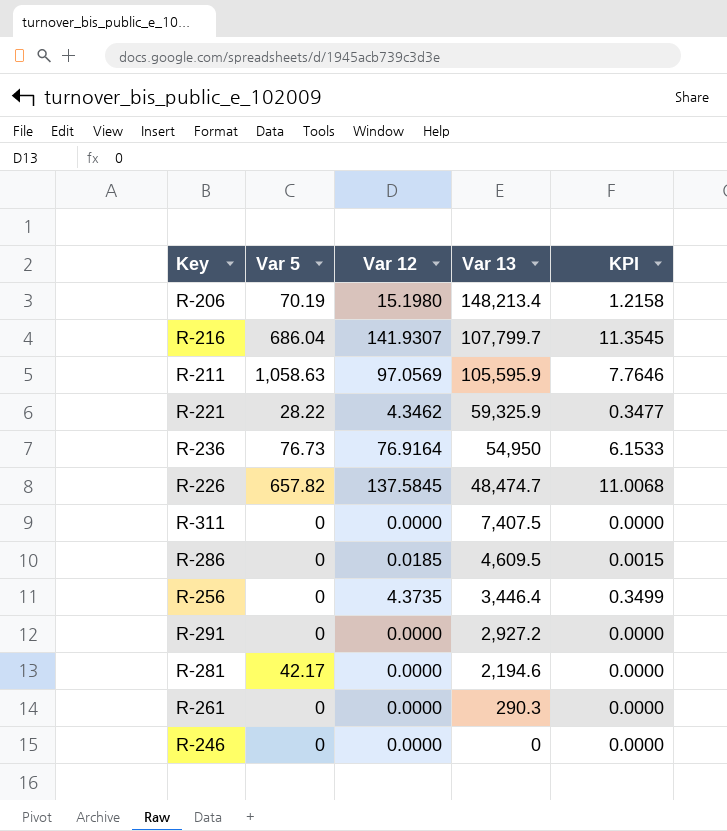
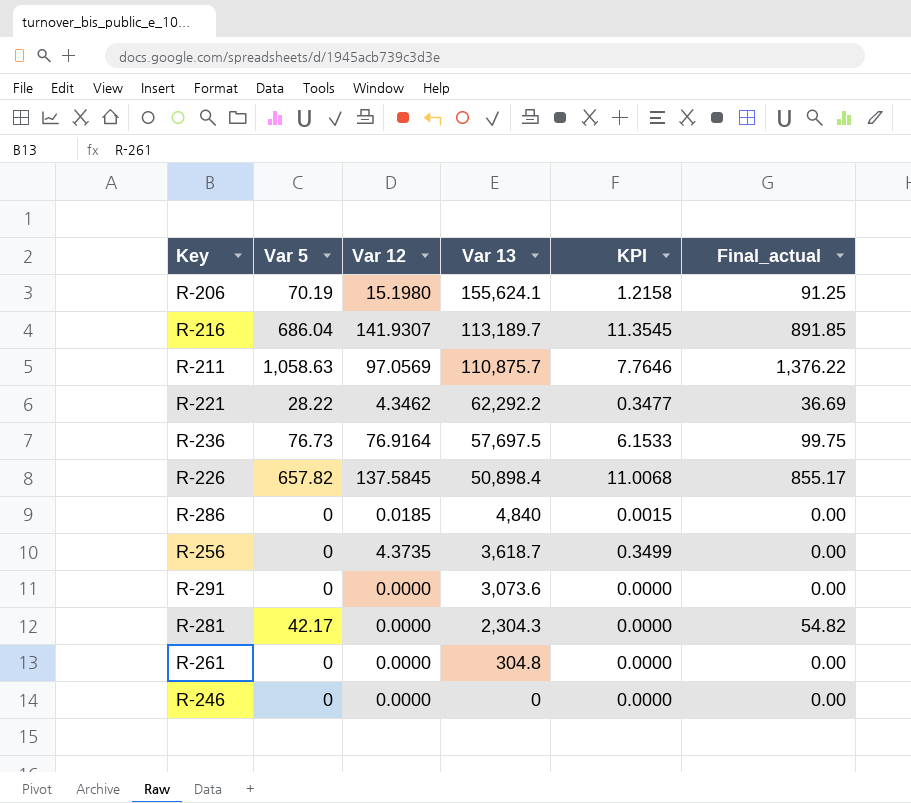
column Final_actual | formula: none -> [Var 5] * 1.3
row R-311: 0 | 0.0000 | 7,407.5 | 0.0000 -> none
R-206 | Var 13: 148,213.4 -> 155,624.1
R-216 | Var 13: 107,799.7 -> 113,189.7
R-211 | Var 13: 105,595.9 -> 110,875.7
R-221 | Var 13: 59,325.9 -> 62,292.2
R-236 | Var 13: 54,950 -> 57,697.5
R-226 | Var 13: 48,474.7 -> 50,898.4
R-286 | Var 13: 4,609.5 -> 4,840
R-256 | Var 13: 3,446.4 -> 3,618.7
R-291 | Var 13: 2,927.2 -> 3,073.6
R-281 | Var 13: 2,194.6 -> 2,304.3
R-261 | Var 13: 290.3 -> 304.8

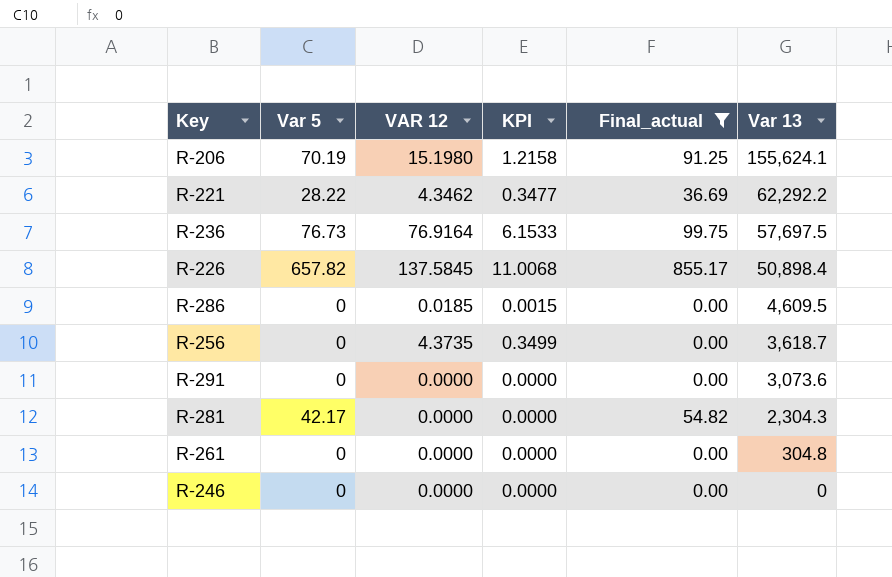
filter: none -> Final_actual <= 855.17
column name: Var 12 -> VAR 12
column Var 13 | position: 4 -> 6
R-286 | Var 13: 4,840 -> 4,609.5

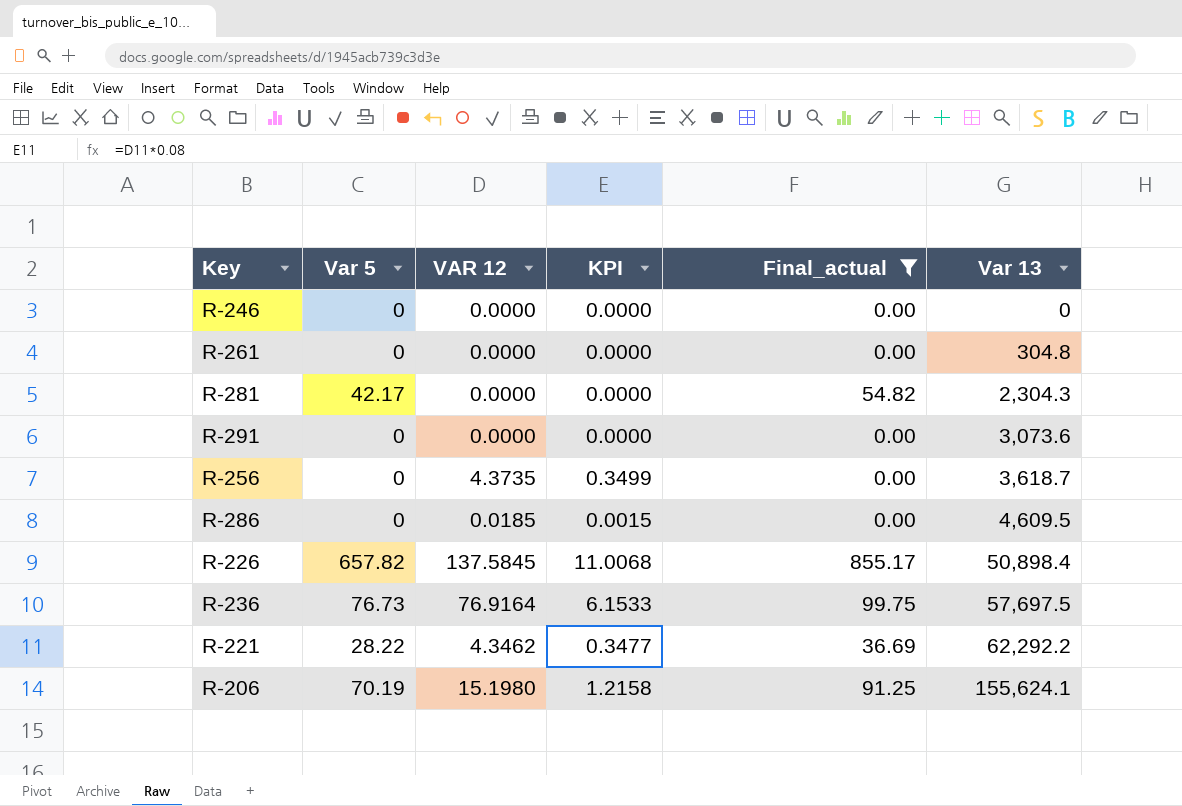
row order: Var 13 descending -> Var 13 ascending

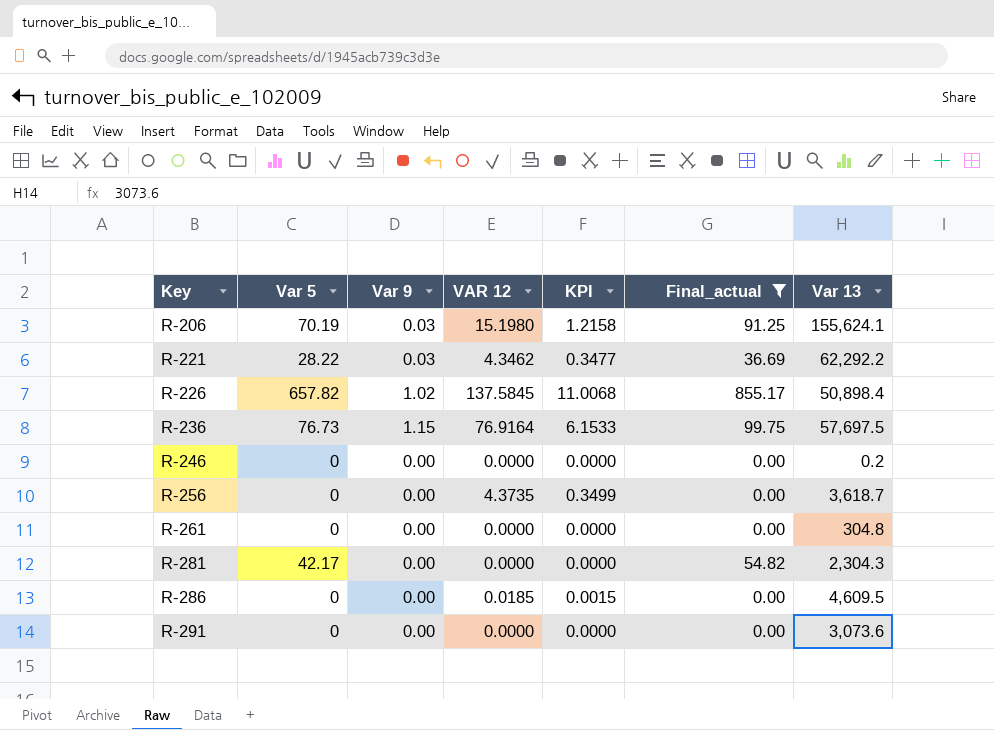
row order: Var 13 ascending -> Key ascending
column Var 9 | position: none -> 3
R-246 | Var 13: 0 -> 0.2

